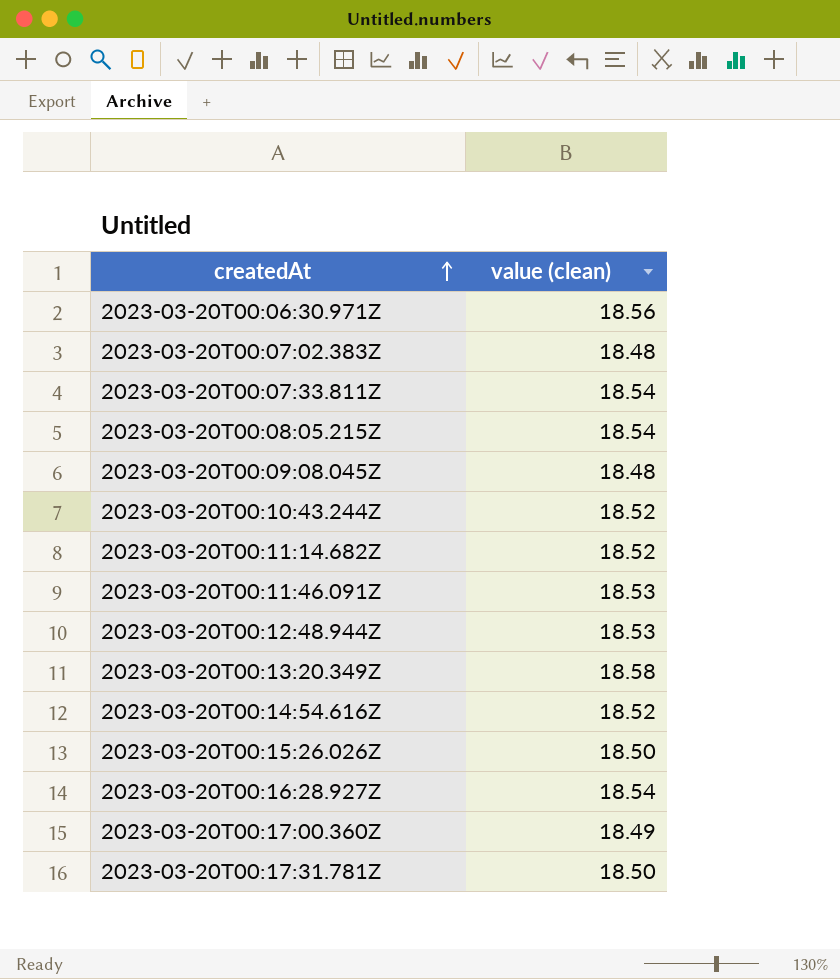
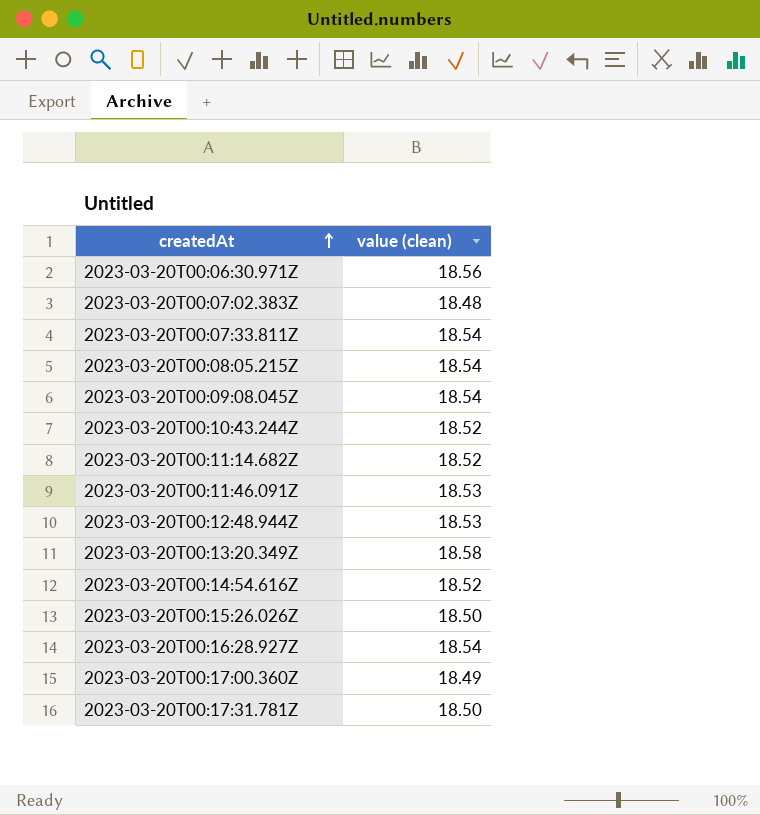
2023-03-20T00:09:08.045Z | value (clean): 18.48 -> 18.54

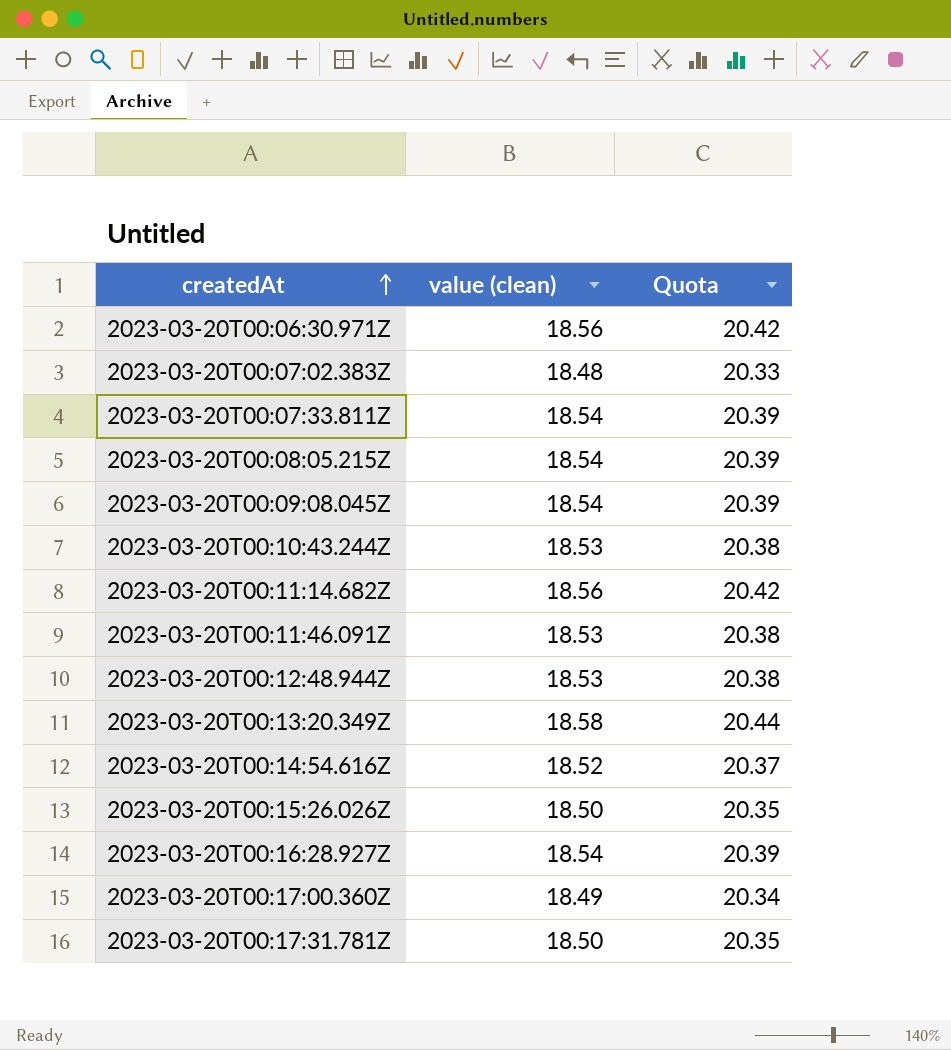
column Quota | formula: none -> [value (clean)] * 1.1
2023-03-20T00:10:43.244Z | value (clean): 18.52 -> 18.53
2023-03-20T00:11:14.682Z | value (clean): 18.52 -> 18.56

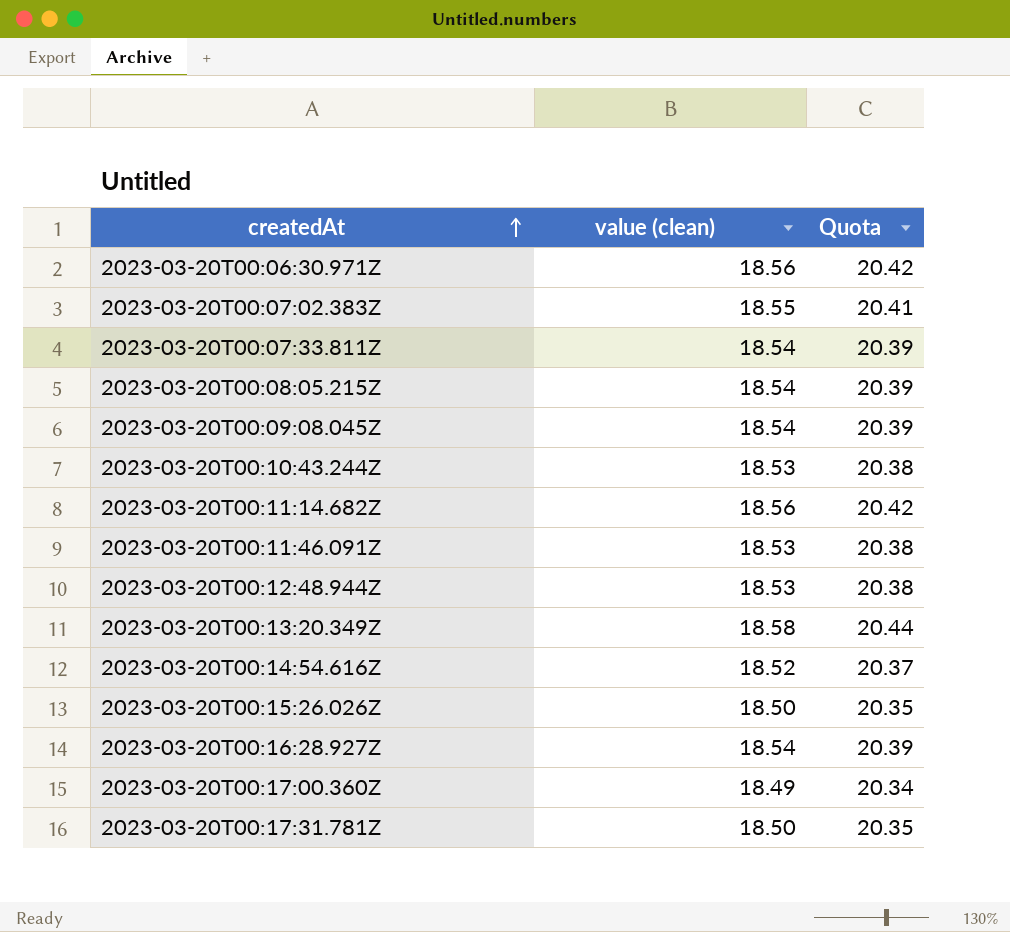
2023-03-20T00:07:02.383Z | value (clean): 18.48 -> 18.55
2023-03-20T00:07:02.383Z | Quota: 20.33 -> 20.41

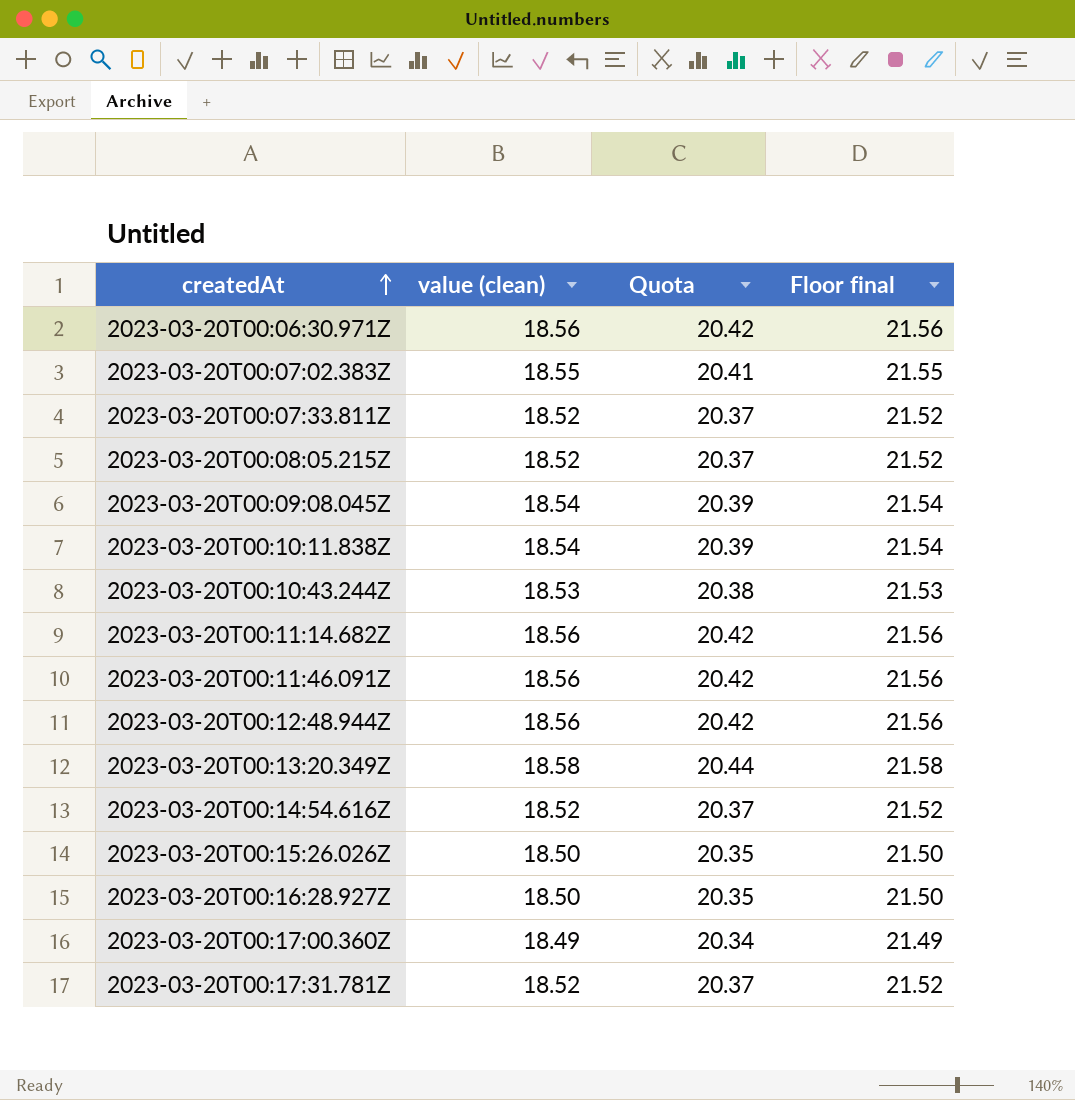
column Floor final | formula: none -> [value (clean)] + 3
2023-03-20T00:07:33.811Z | value (clean): 18.54 -> 18.52
2023-03-20T00:07:33.811Z | Quota: 20.39 -> 20.37
2023-03-20T00:08:05.215Z | value (clean): 18.54 -> 18.52
2023-03-20T00:08:05.215Z | Quota: 20.39 -> 20.37
row 2023-03-20T00:10:11.838Z: none -> 18.54 | 20.39 | 21.54
2023-03-20T00:11:46.091Z | value (clean): 18.53 -> 18.56
2023-03-20T00:11:46.091Z | Quota: 20.38 -> 20.42
2023-03-20T00:12:48.944Z | value (clean): 18.53 -> 18.56
2023-03-20T00:12:48.944Z | Quota: 20.38 -> 20.42
2023-03-20T00:16:28.927Z | value (clean): 18.54 -> 18.50
2023-03-20T00:16:28.927Z | Quota: 20.39 -> 20.35
2023-03-20T00:17:31.781Z | value (clean): 18.50 -> 18.52
2023-03-20T00:17:31.781Z | Quota: 20.35 -> 20.37

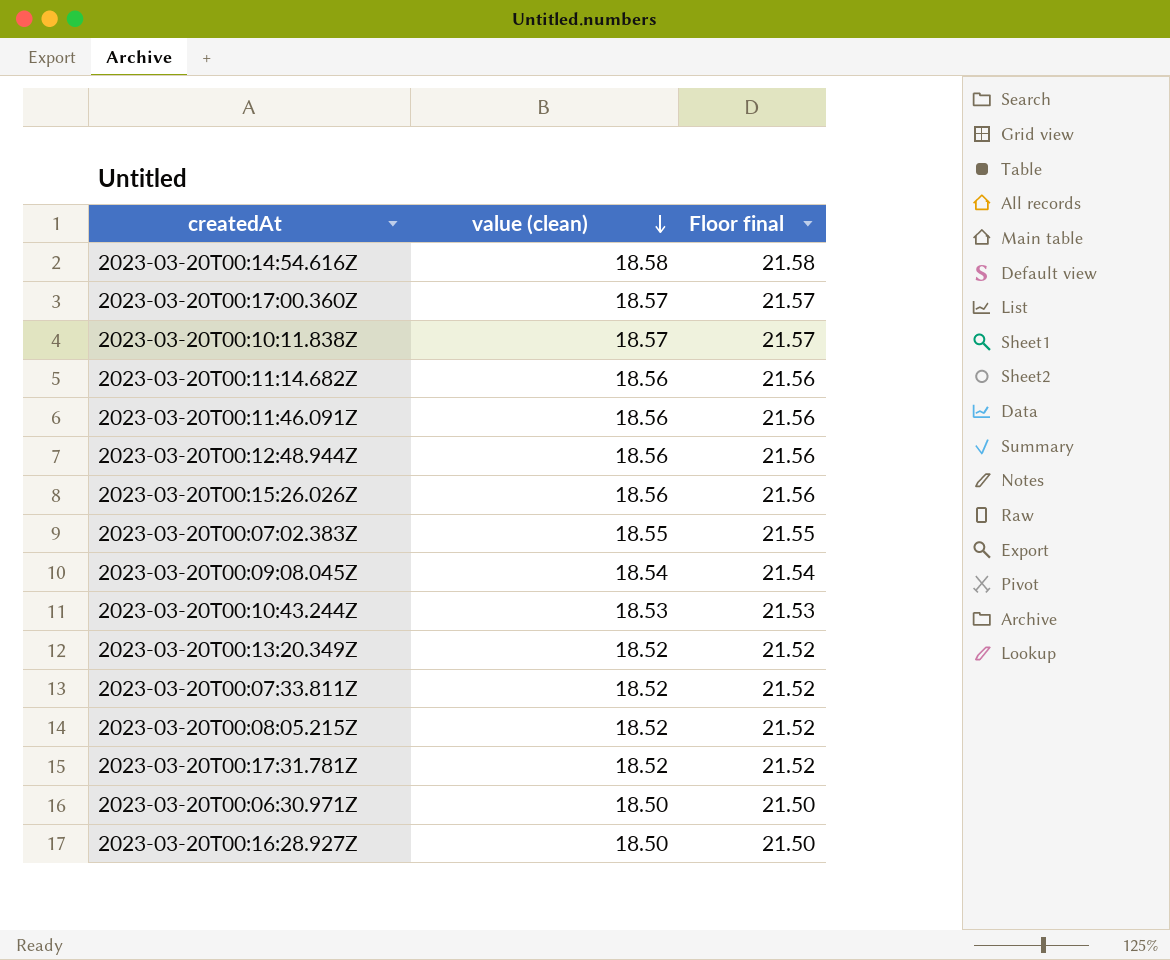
row order: createdAt ascending -> value (clean) descending
column Quota | formula: [value (clean)] * 1.1 -> none
2023-03-20T00:14:54.616Z | value (clean): 18.52 -> 18.58
2023-03-20T00:14:54.616Z | Floor final: 21.52 -> 21.58
2023-03-20T00:17:00.360Z | value (clean): 18.49 -> 18.57
2023-03-20T00:17:00.360Z | Floor final: 21.49 -> 21.57
2023-03-20T00:10:11.838Z | value (clean): 18.54 -> 18.57
2023-03-20T00:10:11.838Z | Floor final: 21.54 -> 21.57
2023-03-20T00:15:26.026Z | value (clean): 18.50 -> 18.56
2023-03-20T00:15:26.026Z | Floor final: 21.50 -> 21.56
2023-03-20T00:13:20.349Z | value (clean): 18.58 -> 18.52
2023-03-20T00:13:20.349Z | Floor final: 21.58 -> 21.52
2023-03-20T00:06:30.971Z | value (clean): 18.56 -> 18.50
2023-03-20T00:06:30.971Z | Floor final: 21.56 -> 21.50

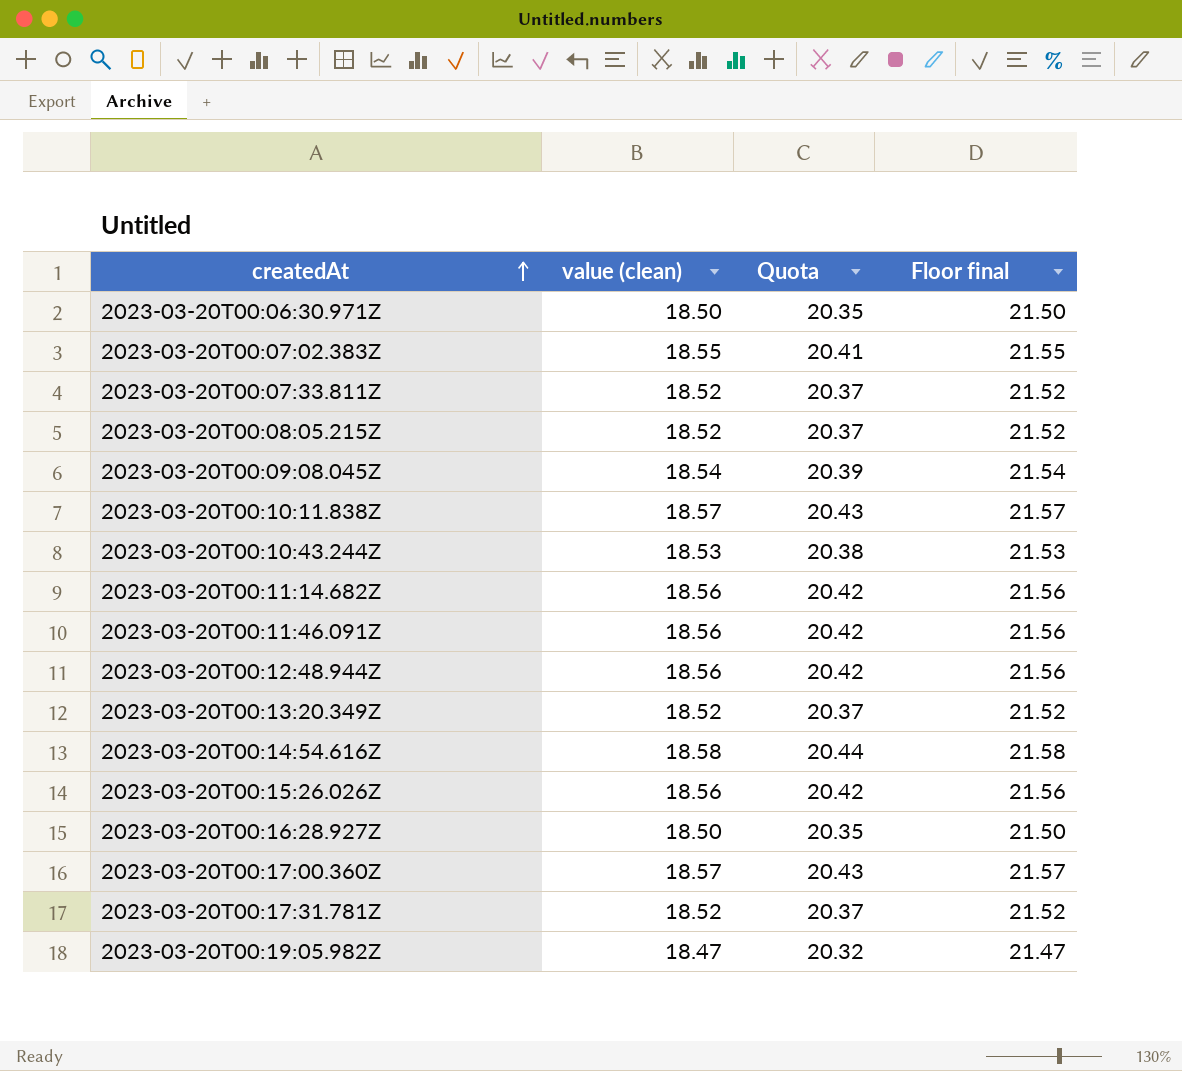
row order: value (clean) descending -> createdAt ascending
column Quota | formula: none -> [value (clean)] * 1.1
row 2023-03-20T00:19:05.982Z: none -> 18.47 | 20.32 | 21.47

